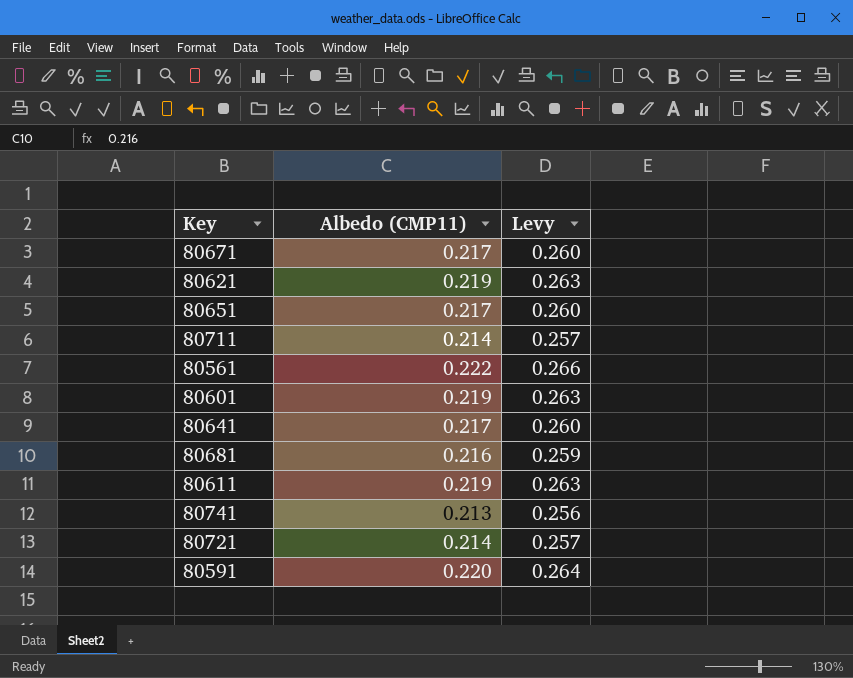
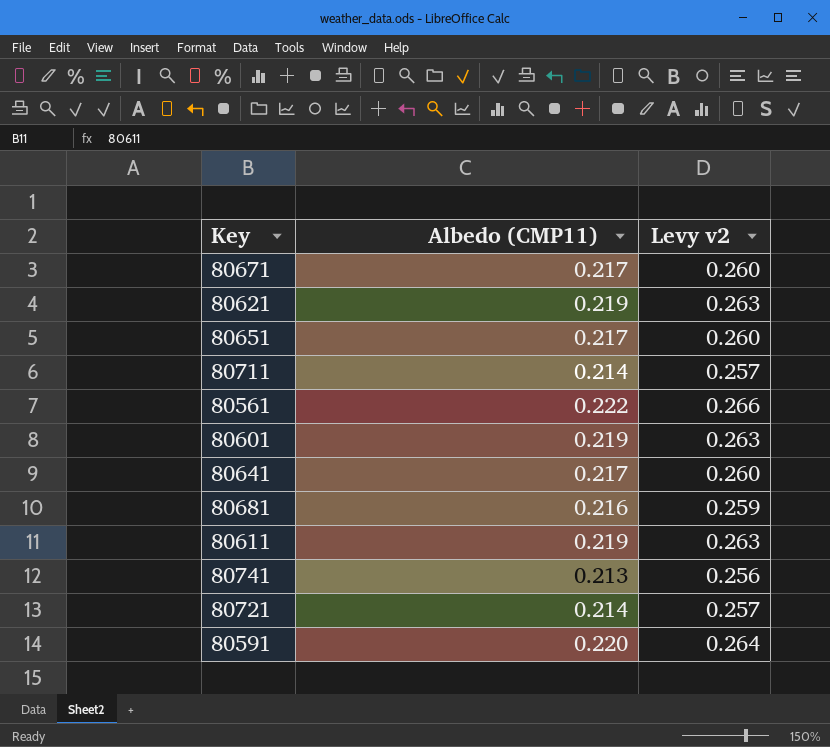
column name: Levy -> Levy v2

